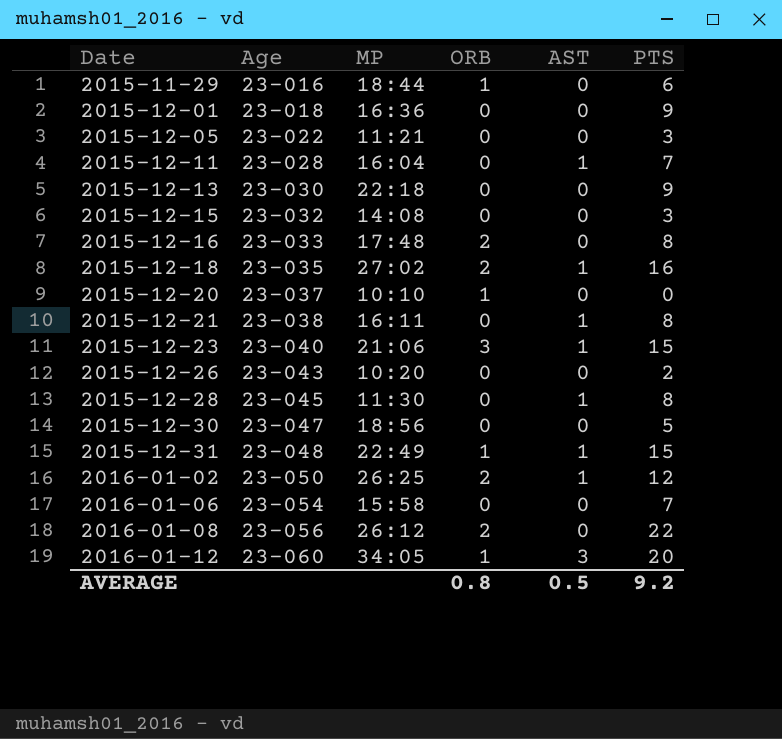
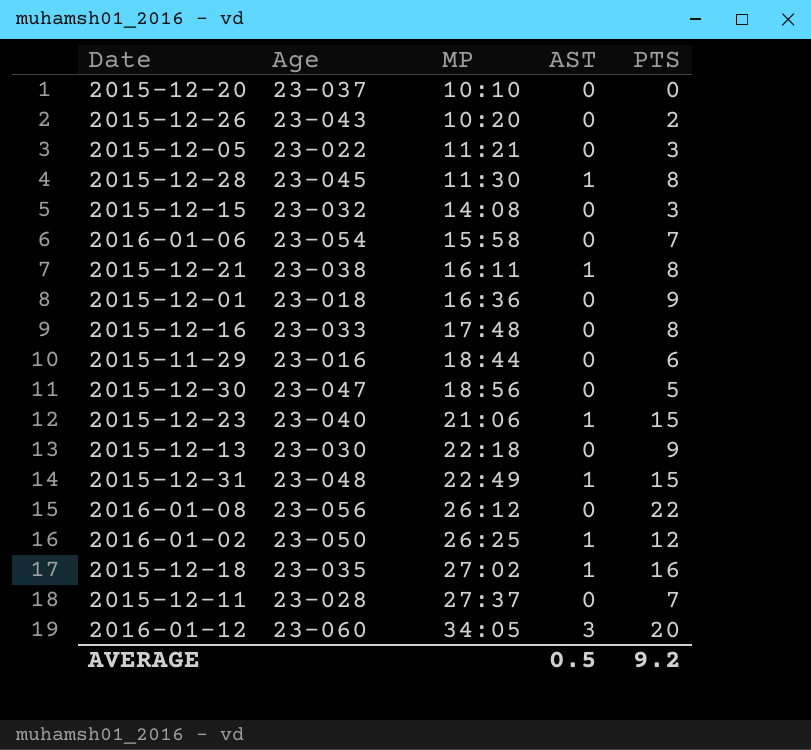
row order: Date ascending -> MP ascending
column ORB | position: 4 -> none
2015-12-11 | MP: 16:04 -> 27:37
2015-12-11 | AST: 1 -> 0

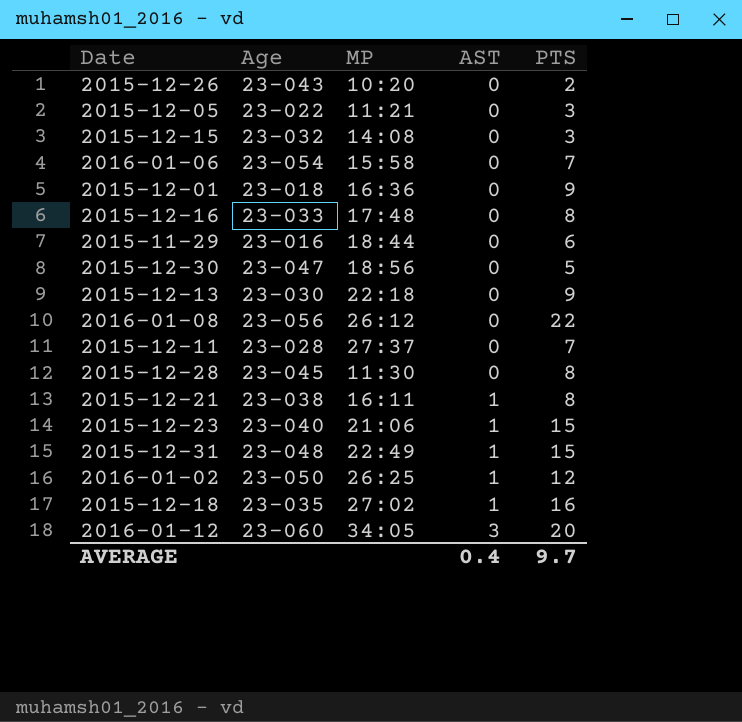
row order: MP ascending -> AST ascending
row 2015-12-20: 23-037 | 10:10 | 0 | 0 -> none
2015-12-28 | AST: 1 -> 0
AVERAGE | AST: 0.5 -> 0.4
AVERAGE | PTS: 9.2 -> 9.7

